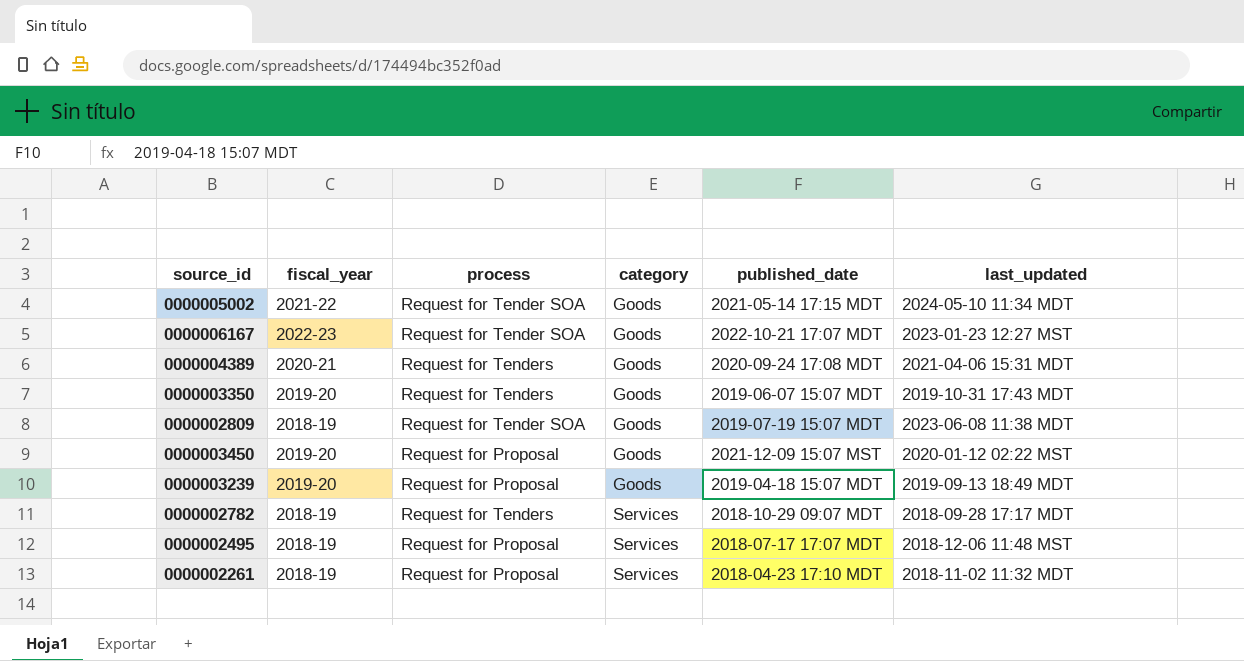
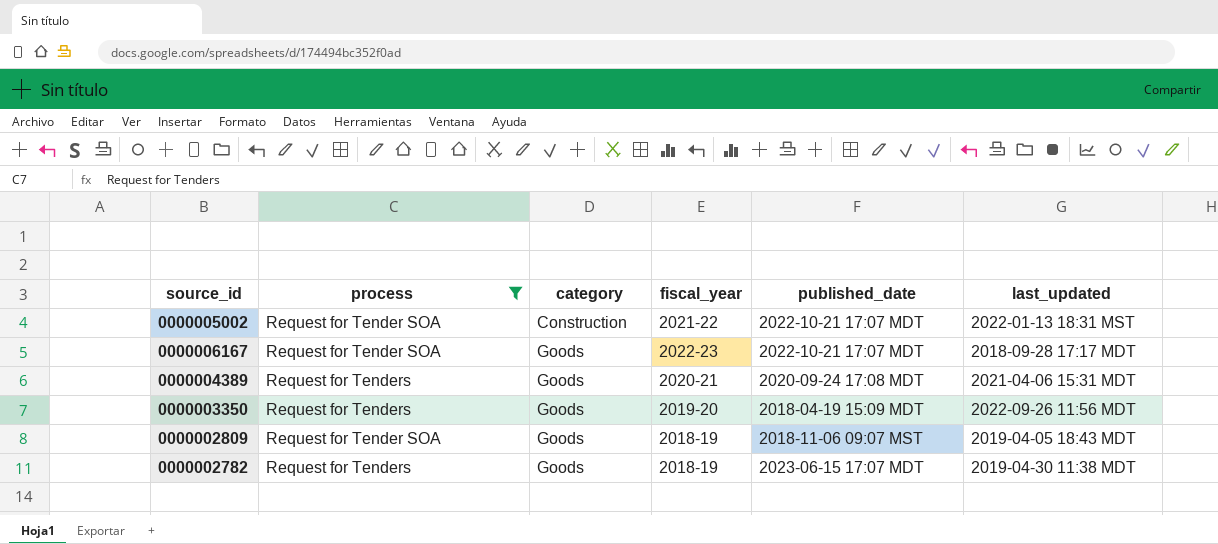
filter: none -> process != Request for Proposal
column fiscal_year | position: 2 -> 4
0000005002 | category: Goods -> Construction
0000005002 | published_date: 2021-05-14 17:15 MDT -> 2022-10-21 17:07 MDT
0000005002 | last_updated: 2024-05-10 11:34 MDT -> 2022-01-13 18:31 MST
0000006167 | last_updated: 2023-01-23 12:27 MST -> 2018-09-28 17:17 MDT
0000003350 | published_date: 2019-06-07 15:07 MDT -> 2018-04-19 15:09 MDT
0000003350 | last_updated: 2019-10-31 17:43 MDT -> 2022-09-26 11:56 MDT
0000002809 | published_date: 2019-07-19 15:07 MDT -> 2018-11-06 09:07 MST
0000002809 | last_updated: 2023-06-08 11:38 MDT -> 2019-04-05 18:43 MDT
0000002782 | category: Services -> Goods
0000002782 | published_date: 2018-10-29 09:07 MDT -> 2023-06-15 17:07 MDT
0000002782 | last_updated: 2018-09-28 17:17 MDT -> 2019-04-30 11:38 MDT

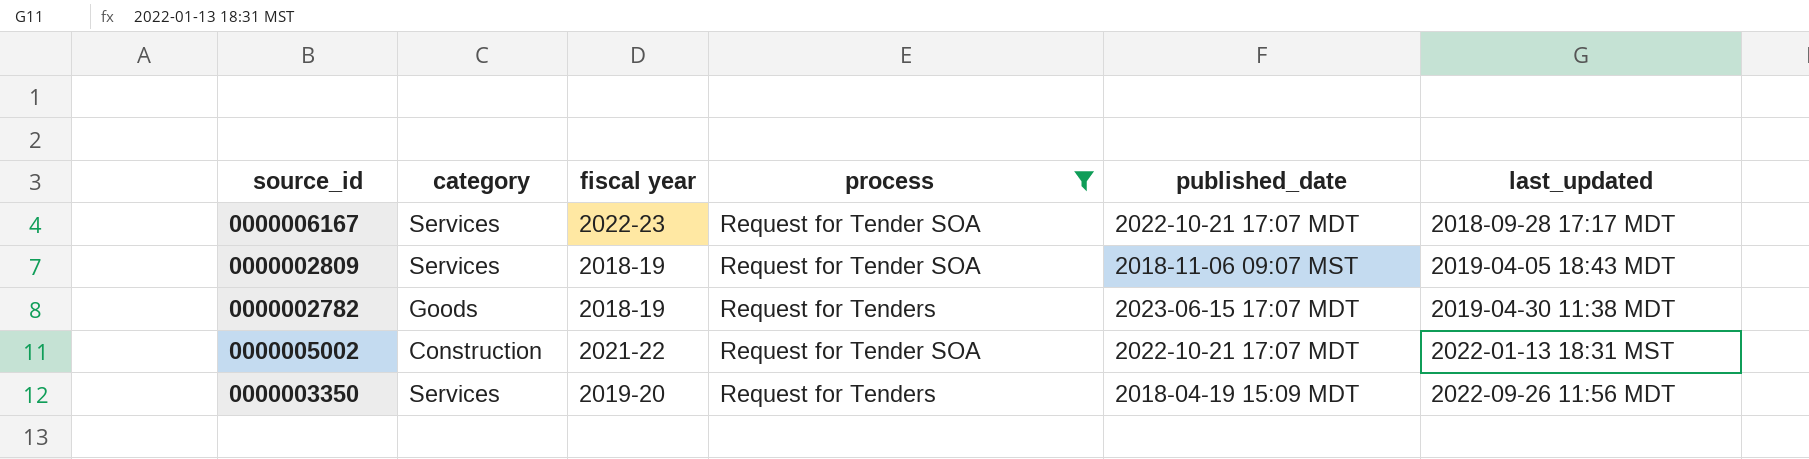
row order: category ascending -> last_updated ascending
column name: fiscal_year -> fiscal year
column process | position: 2 -> 4
row 0000004389: Request for Tenders | Goods | 2020-21 | 2020-09-24 17:08 MDT | 2021-04-06 15:31 MDT -> none
0000006167 | category: Goods -> Services
0000002809 | category: Goods -> Services
0000003350 | category: Goods -> Services

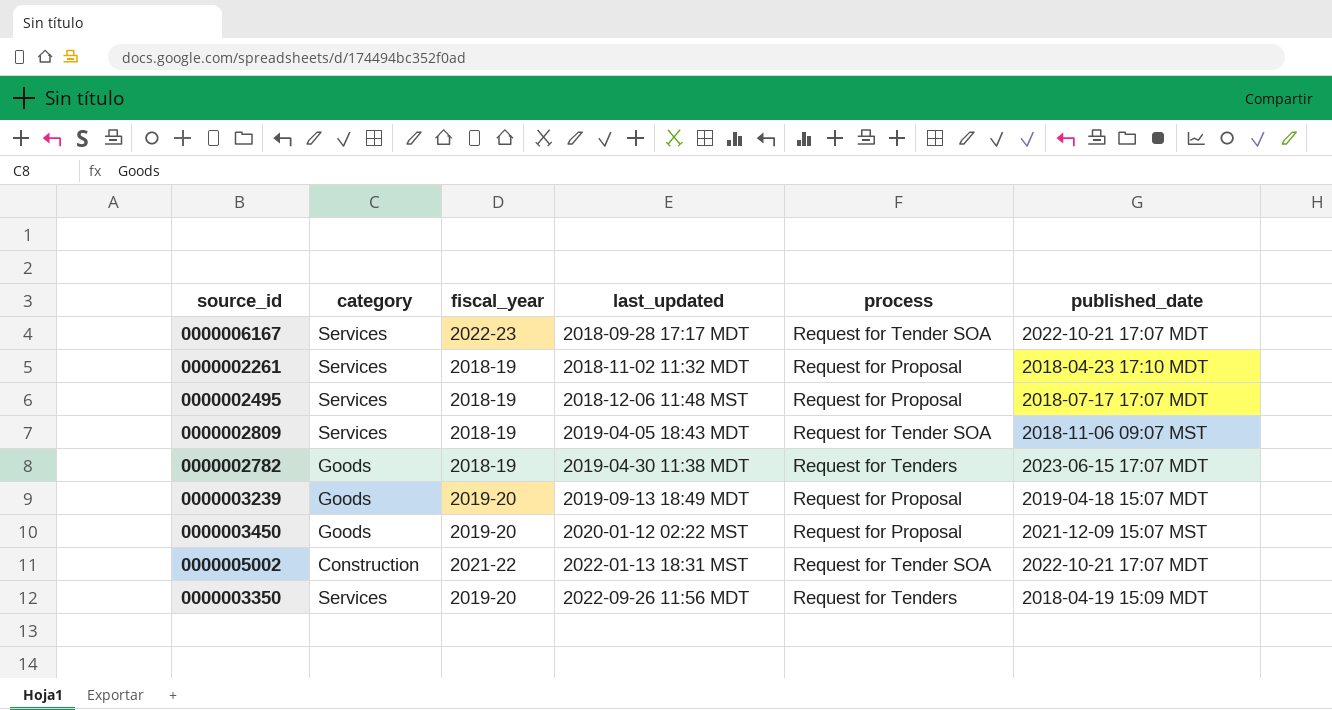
filter: process != Request for Proposal -> none
column name: fiscal year -> fiscal_year
column last_updated | position: 6 -> 4

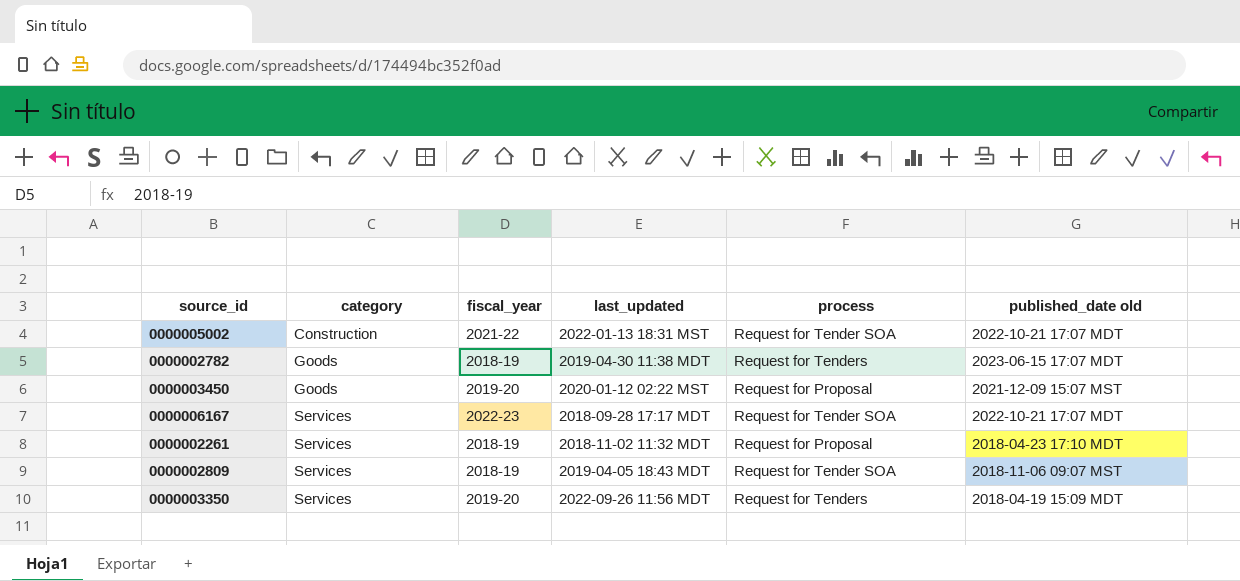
row order: last_updated ascending -> category ascending
column name: published_date -> published_date old
row 0000002495: Services | 2018-19 | 2018-12-06 11:48 MST | Request for Proposal | 2018-07-17 17:07 MDT -> none
row 0000003239: Goods | 2019-20 | 2019-09-13 18:49 MDT | Request for Proposal | 2019-04-18 15:07 MDT -> none

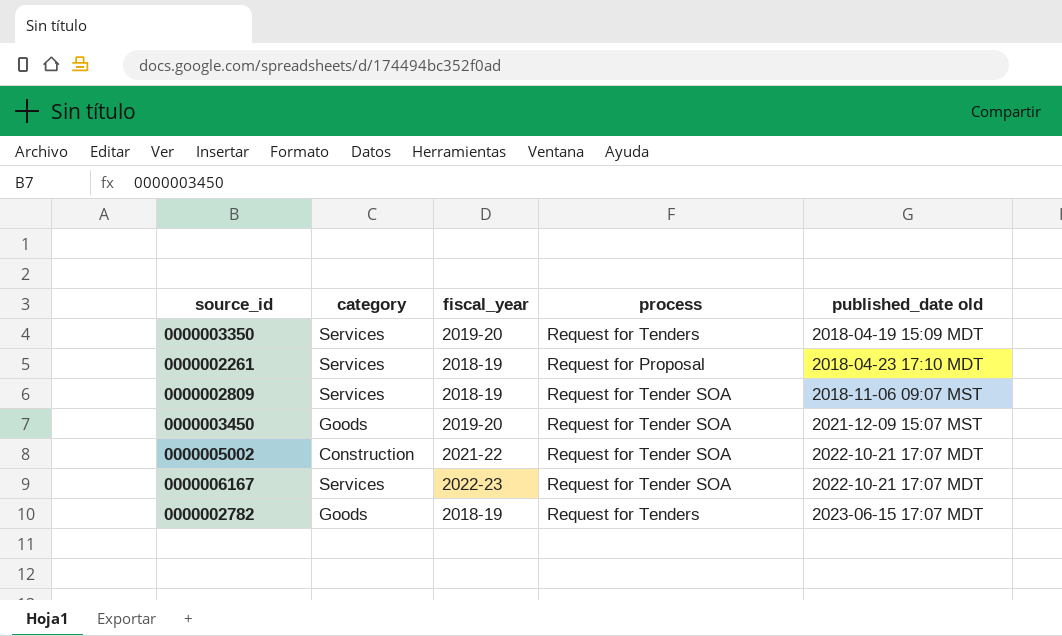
row order: category ascending -> published_date old ascending
column last_updated | position: 4 -> none
0000003450 | process: Request for Proposal -> Request for Tender SOA

